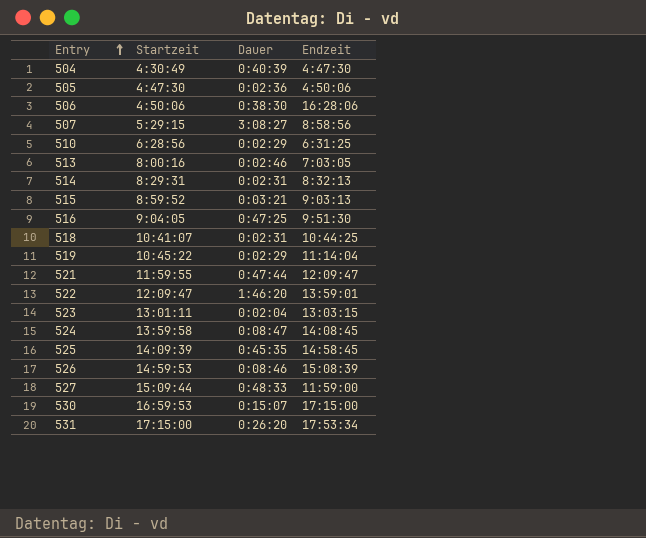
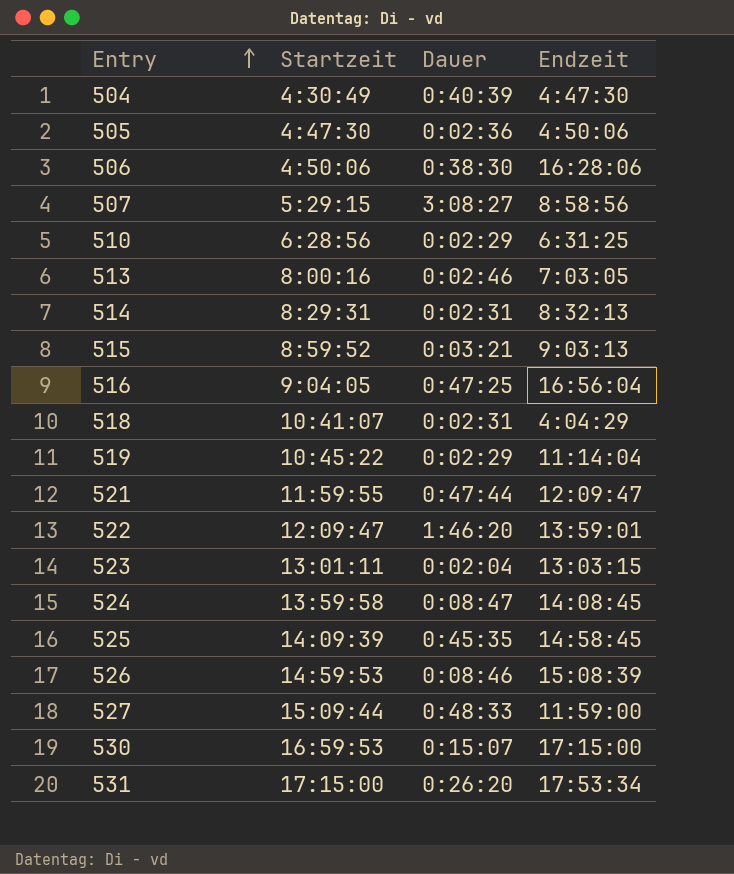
516 | Endzeit: 9:51:30 -> 16:56:04
518 | Endzeit: 10:44:25 -> 4:04:29

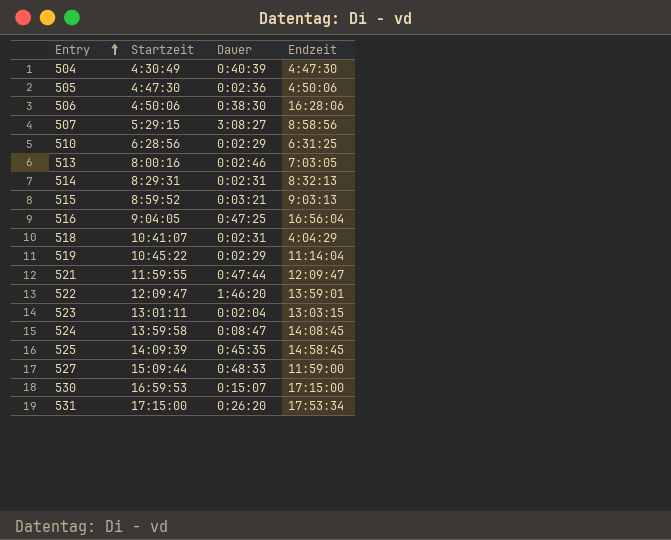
row 526: 14:59:53 | 0:08:46 | 15:08:39 -> none

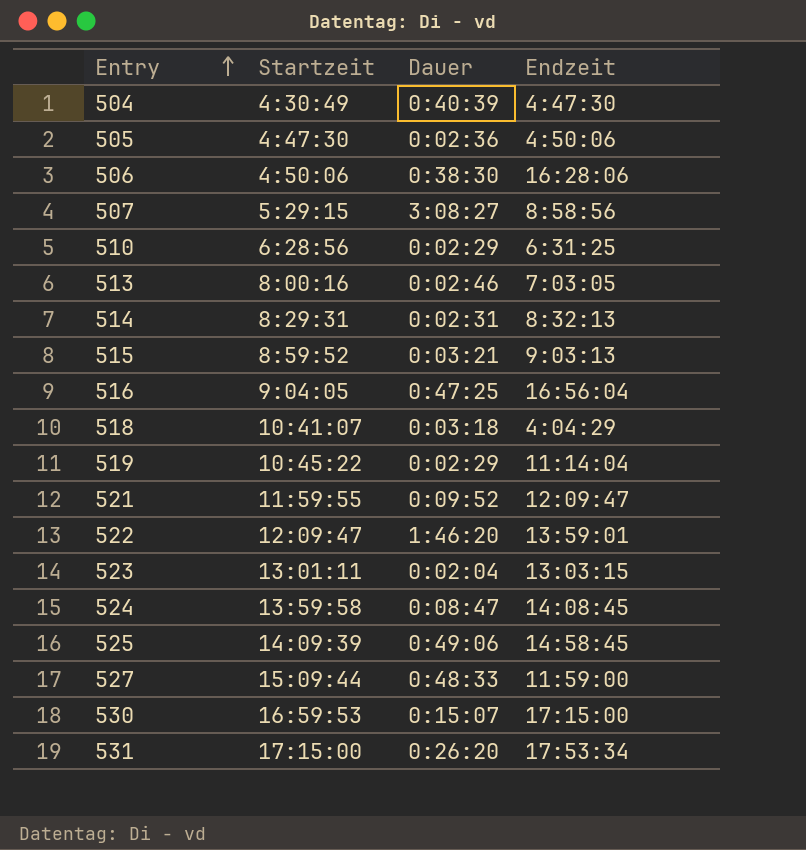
518 | Dauer: 0:02:31 -> 0:03:18
521 | Dauer: 0:47:44 -> 0:09:52
525 | Dauer: 0:45:35 -> 0:49:06

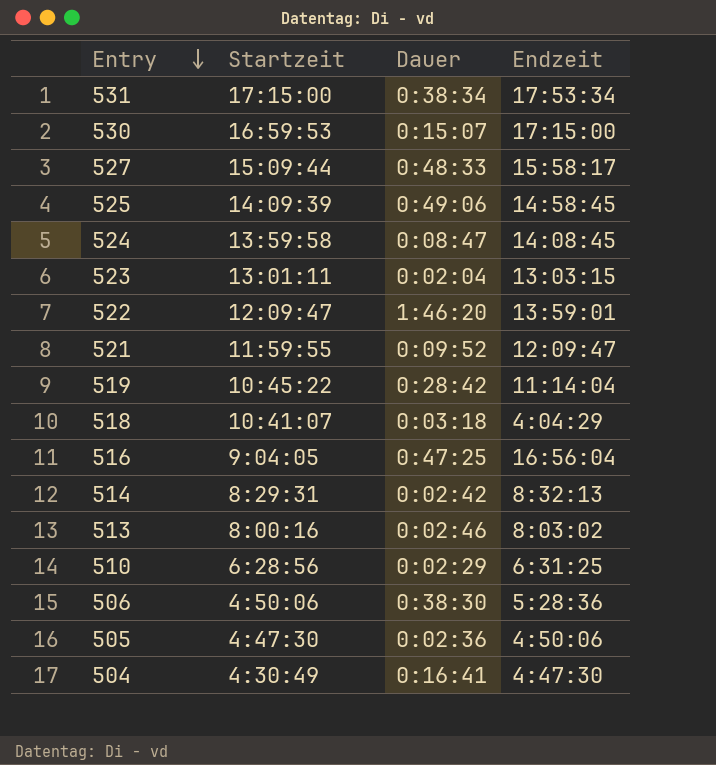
row order: Entry ascending -> Entry descending
row 507: 5:29:15 | 3:08:27 | 8:58:56 -> none
row 515: 8:59:52 | 0:03:21 | 9:03:13 -> none
531 | Dauer: 0:26:20 -> 0:38:34
527 | Endzeit: 11:59:00 -> 15:58:17
519 | Dauer: 0:02:29 -> 0:28:42
514 | Dauer: 0:02:31 -> 0:02:42
513 | Endzeit: 7:03:05 -> 8:03:02
506 | Endzeit: 16:28:06 -> 5:28:36
504 | Dauer: 0:40:39 -> 0:16:41

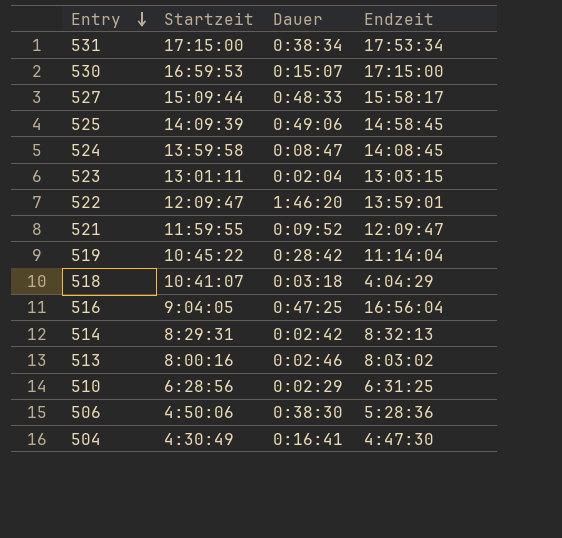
row 505: 4:47:30 | 0:02:36 | 4:50:06 -> none

